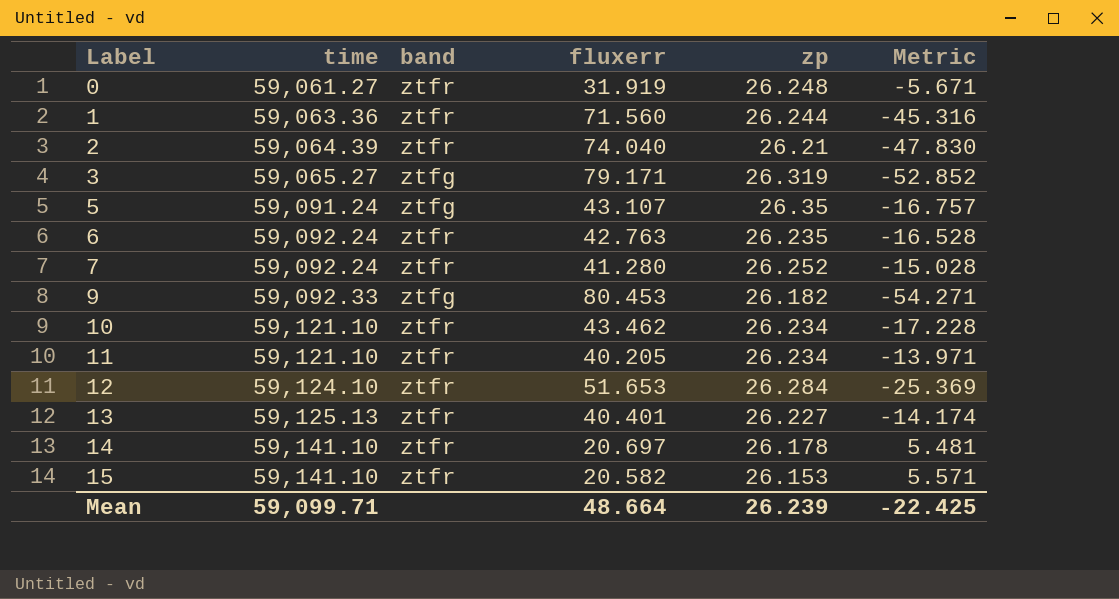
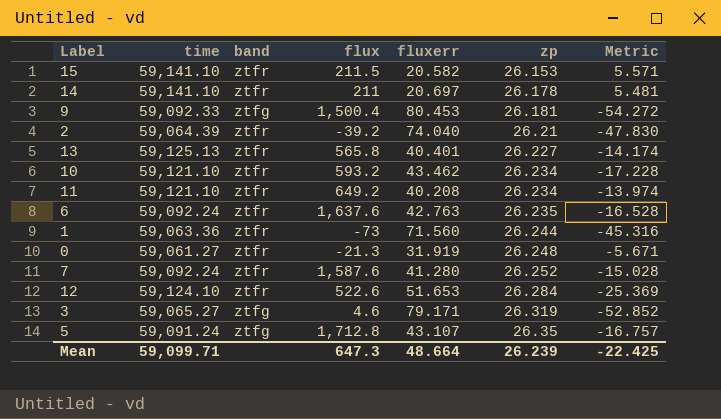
row order: Label ascending -> zp ascending
column flux | position: none -> 4
9 | zp: 26.182 -> 26.181
9 | Metric: -54.271 -> -54.272
11 | fluxerr: 40.205 -> 40.208
11 | Metric: -13.971 -> -13.974

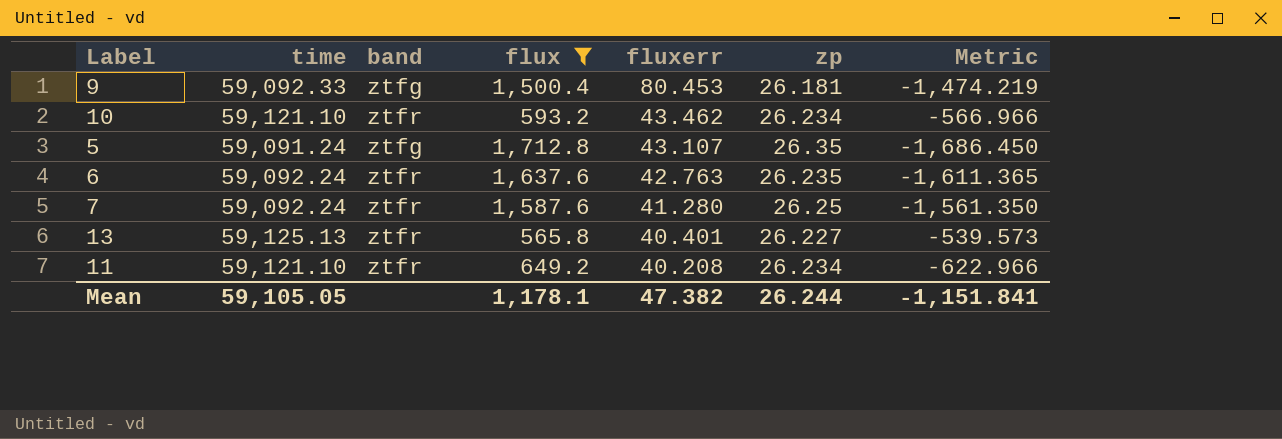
filter: none -> flux >= 565.8
row order: zp ascending -> fluxerr descending
column Metric | formula: [zp] - [fluxerr] -> [zp] - [flux]
7 | zp: 26.252 -> 26.25
Mean | time: 59,099.71 -> 59,105.05
Mean | flux: 647.3 -> 1,178.1
Mean | fluxerr: 48.664 -> 47.382
Mean | zp: 26.239 -> 26.244
Mean | Metric: -22.425 -> -1,151.841

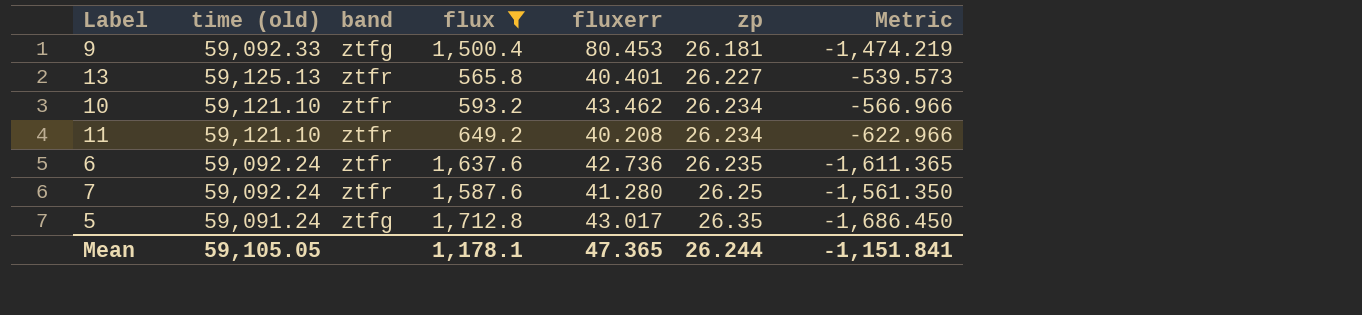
row order: fluxerr descending -> zp ascending
column name: time -> time (old)
6 | fluxerr: 42.763 -> 42.736
5 | fluxerr: 43.107 -> 43.017
Mean | fluxerr: 47.382 -> 47.365

